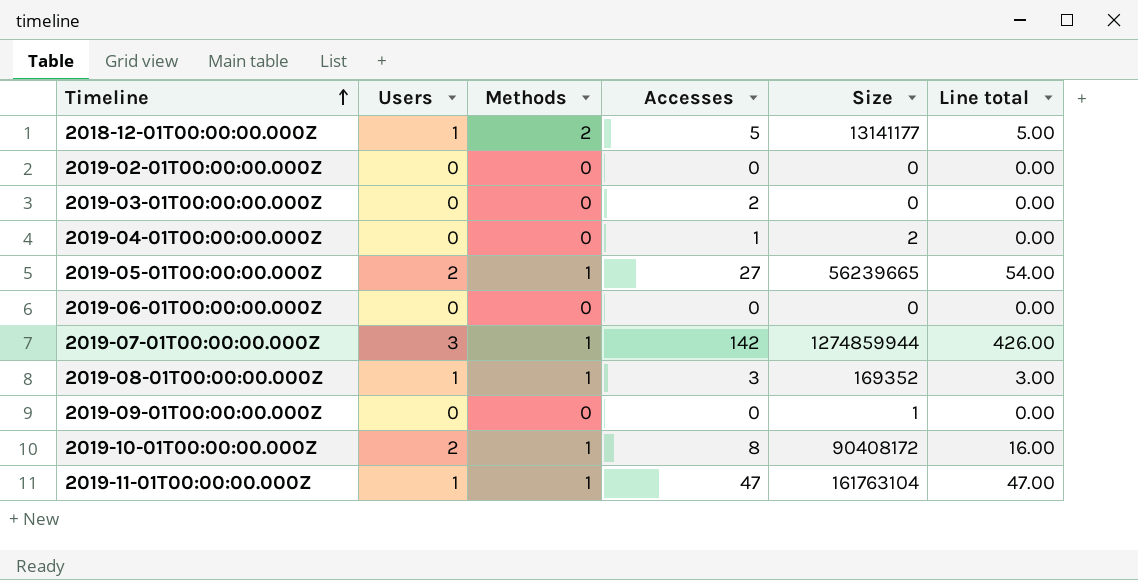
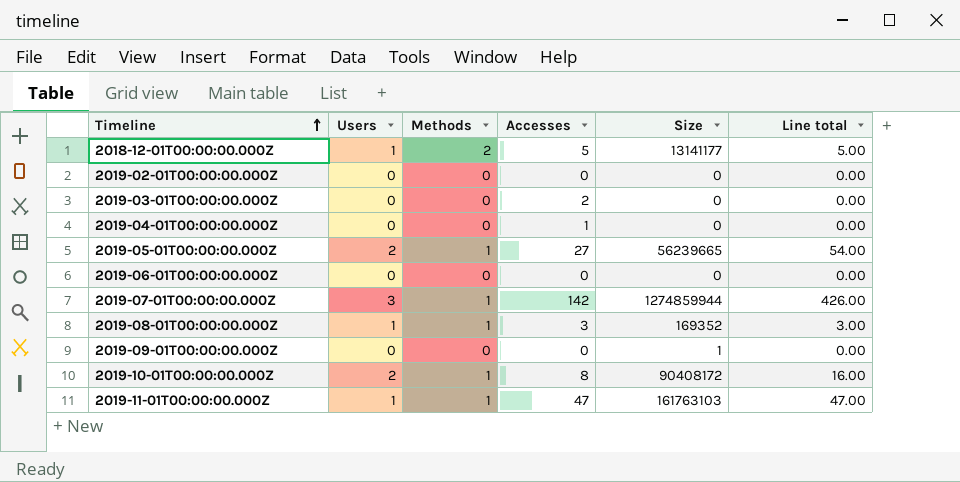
2019-04-01T00:00:00.000Z | Size: 2 -> 0
2019-11-01T00:00:00.000Z | Size: 161763104 -> 161763103

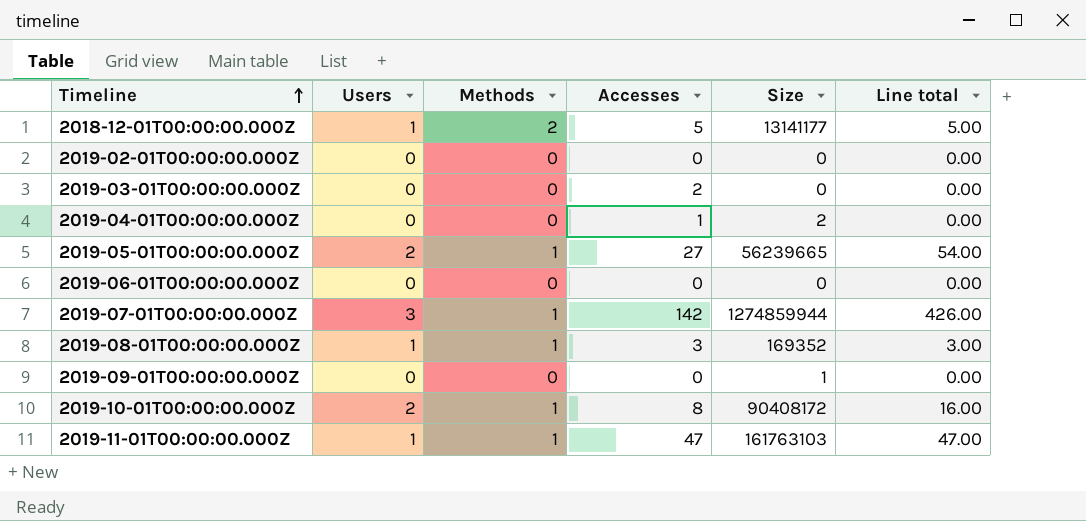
2019-04-01T00:00:00.000Z | Size: 0 -> 2

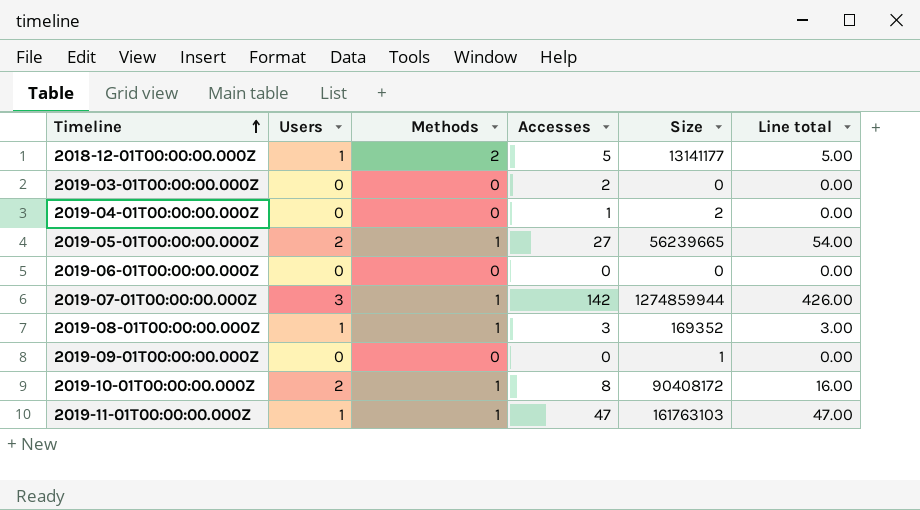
row 2019-02-01T00:00:00.000Z: 0 | 0 | 0 | 0 | 0.00 -> none

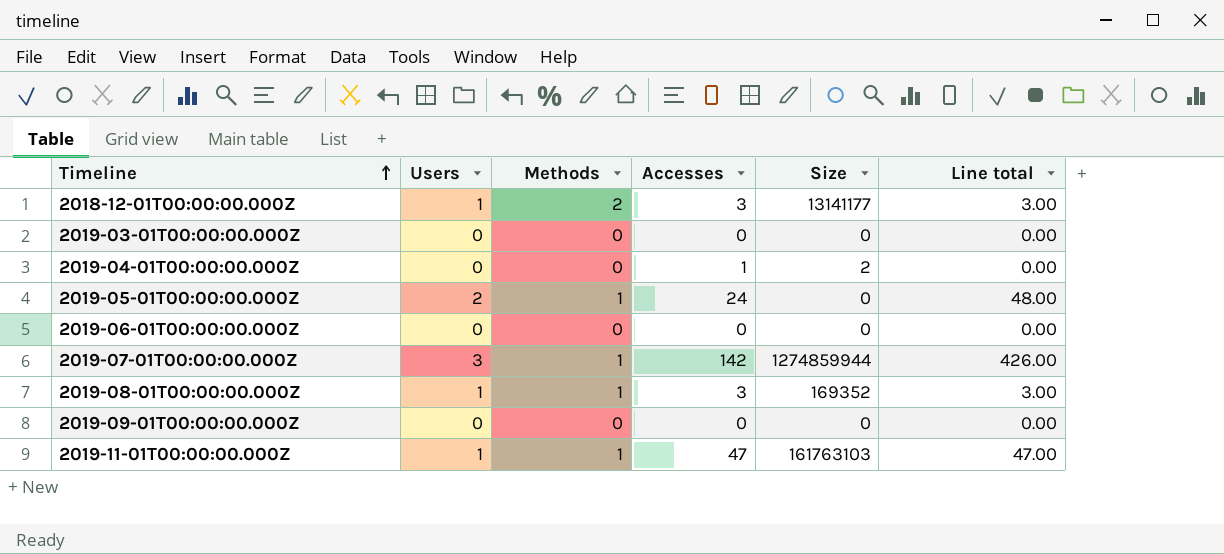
row 2019-10-01T00:00:00.000Z: 2 | 1 | 8 | 90408172 | 16.00 -> none
2018-12-01T00:00:00.000Z | Accesses: 5 -> 3
2018-12-01T00:00:00.000Z | Line total: 5.00 -> 3.00
2019-03-01T00:00:00.000Z | Accesses: 2 -> 0
2019-05-01T00:00:00.000Z | Accesses: 27 -> 24
2019-05-01T00:00:00.000Z | Size: 56239665 -> 0
2019-05-01T00:00:00.000Z | Line total: 54.00 -> 48.00
2019-09-01T00:00:00.000Z | Size: 1 -> 0

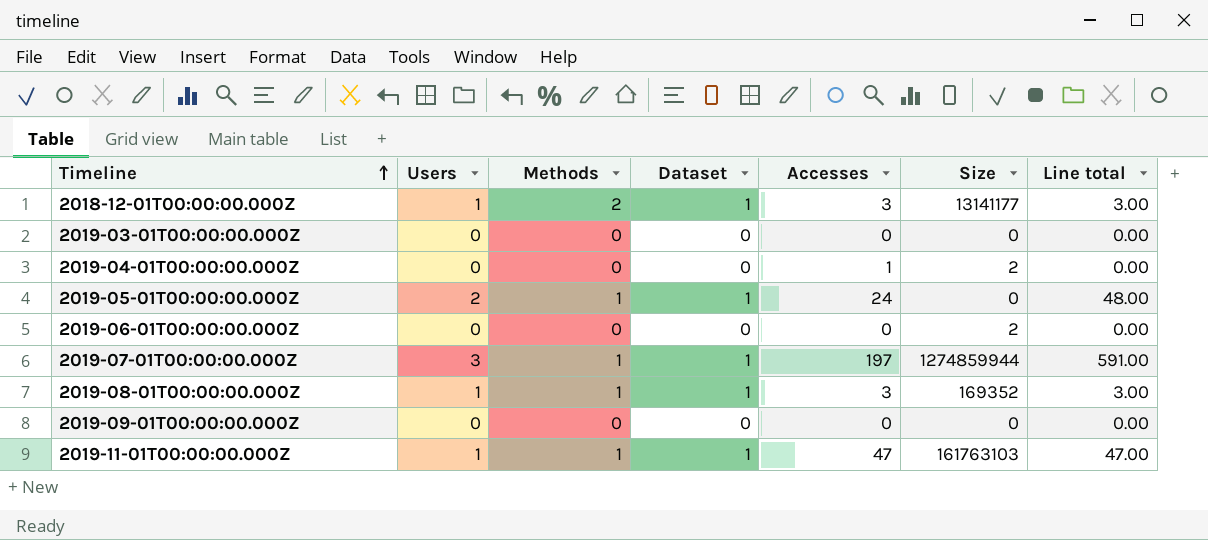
column Dataset | position: none -> 4
2019-06-01T00:00:00.000Z | Size: 0 -> 2
2019-07-01T00:00:00.000Z | Accesses: 142 -> 197
2019-07-01T00:00:00.000Z | Line total: 426.00 -> 591.00

